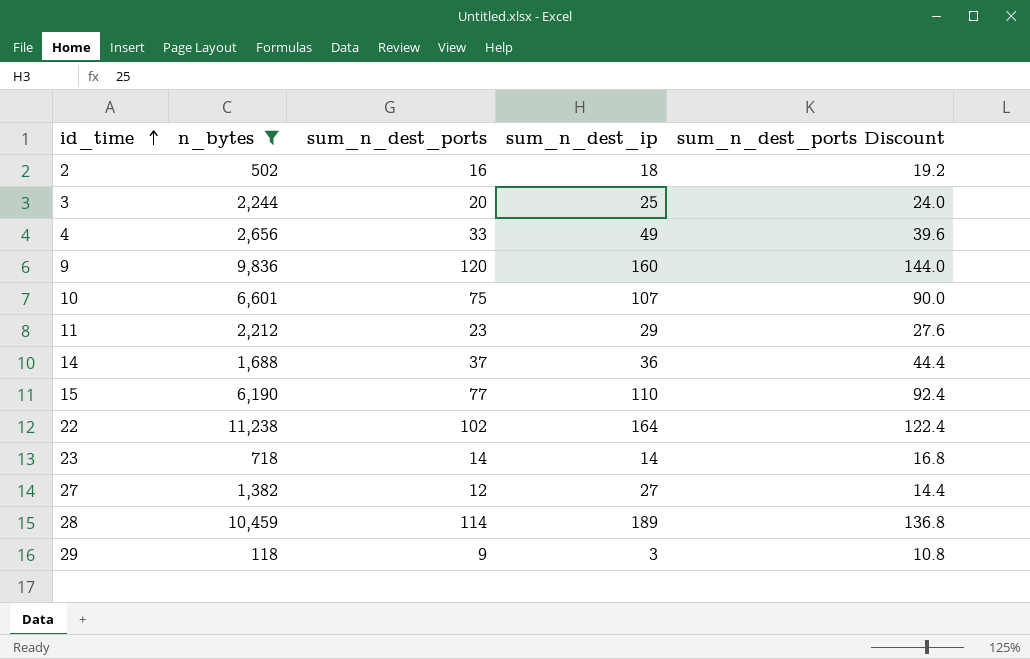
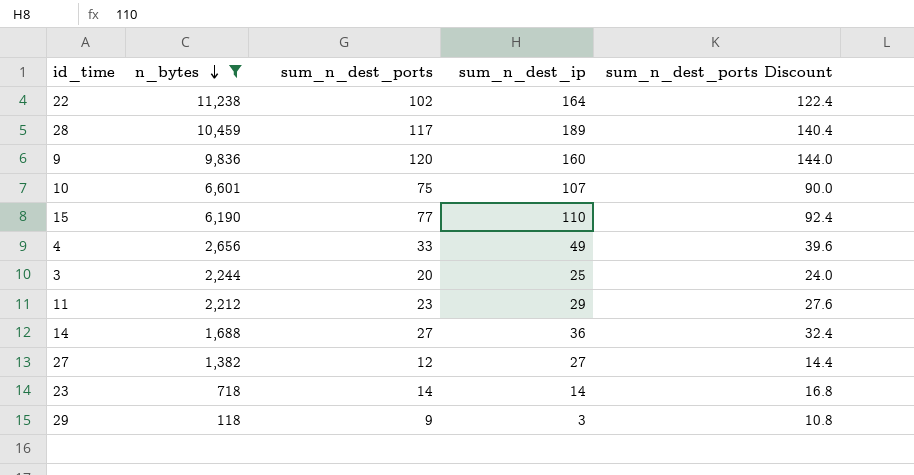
row order: id_time ascending -> n_bytes descending
row 2: 502 | 16 | 18 | 19.2 -> none
28 | sum_n_dest_ports: 114 -> 117
28 | sum_n_dest_ports Discount: 136.8 -> 140.4
14 | sum_n_dest_ports: 37 -> 27
14 | sum_n_dest_ports Discount: 44.4 -> 32.4

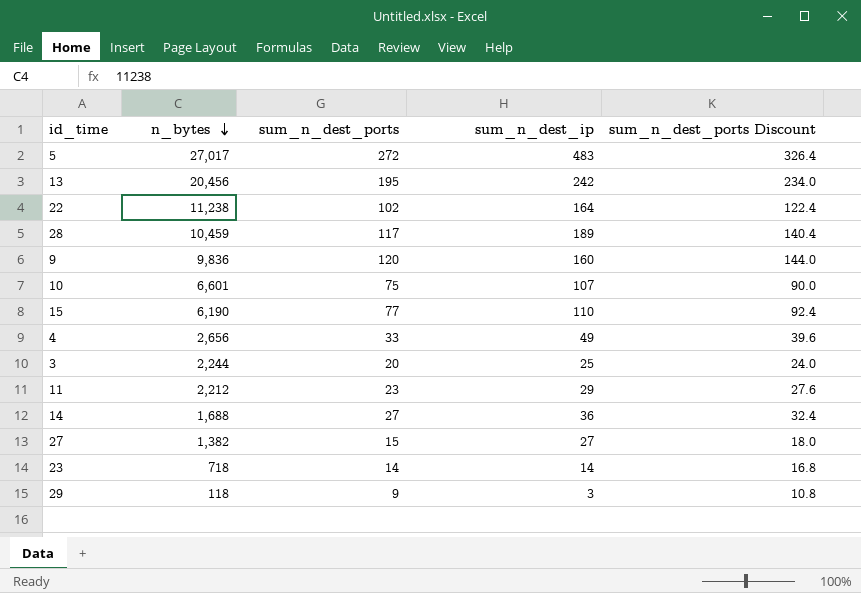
filter: n_bytes <= 11,238 -> none
27 | sum_n_dest_ports: 12 -> 15
27 | sum_n_dest_ports Discount: 14.4 -> 18.0

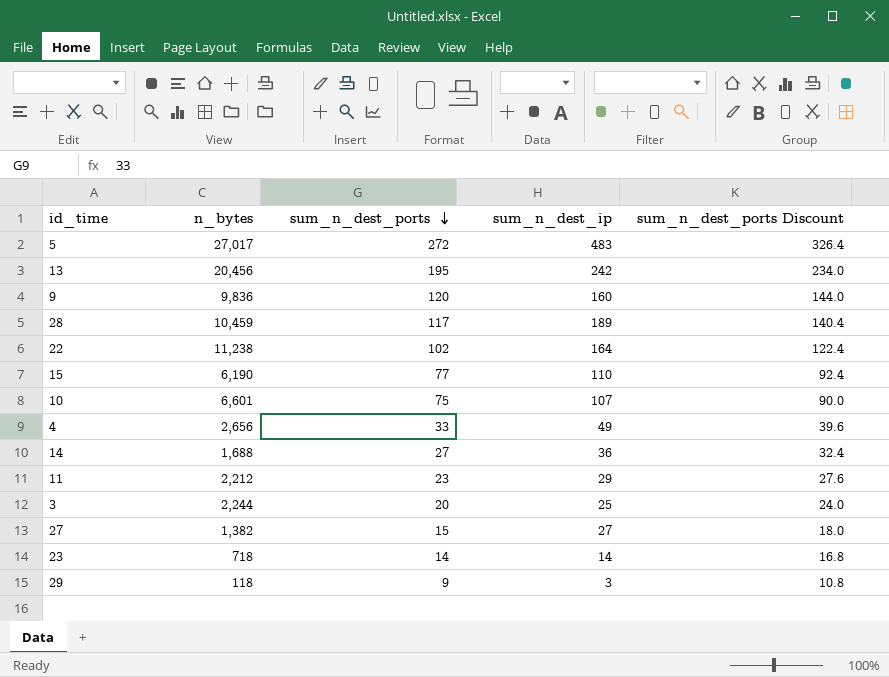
row order: n_bytes descending -> sum_n_dest_ports descending

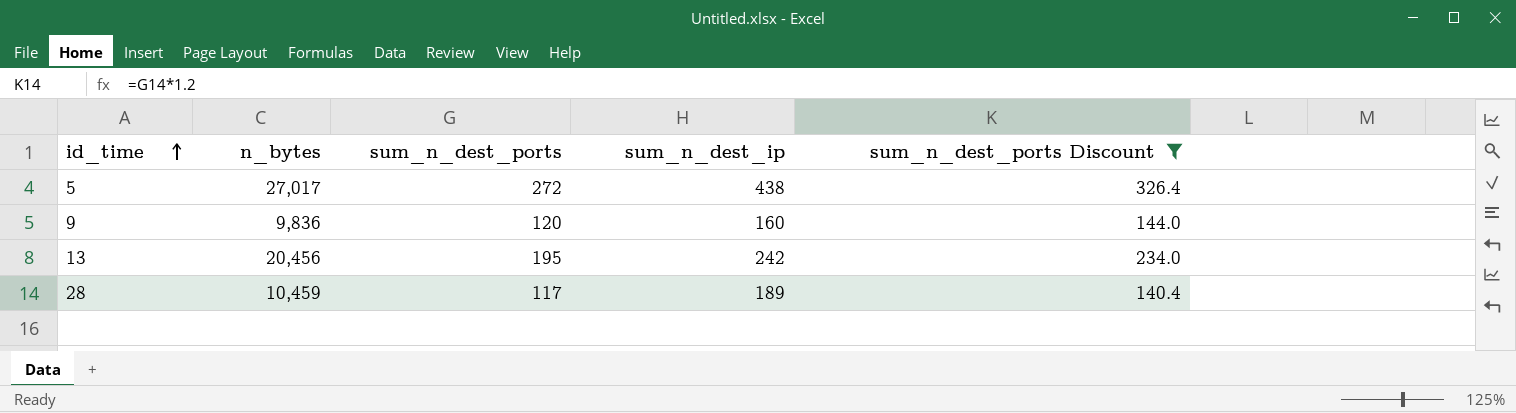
filter: none -> sum_n_dest_ports Discount >= 140.4
row order: sum_n_dest_ports descending -> id_time ascending
5 | sum_n_dest_ip: 483 -> 438

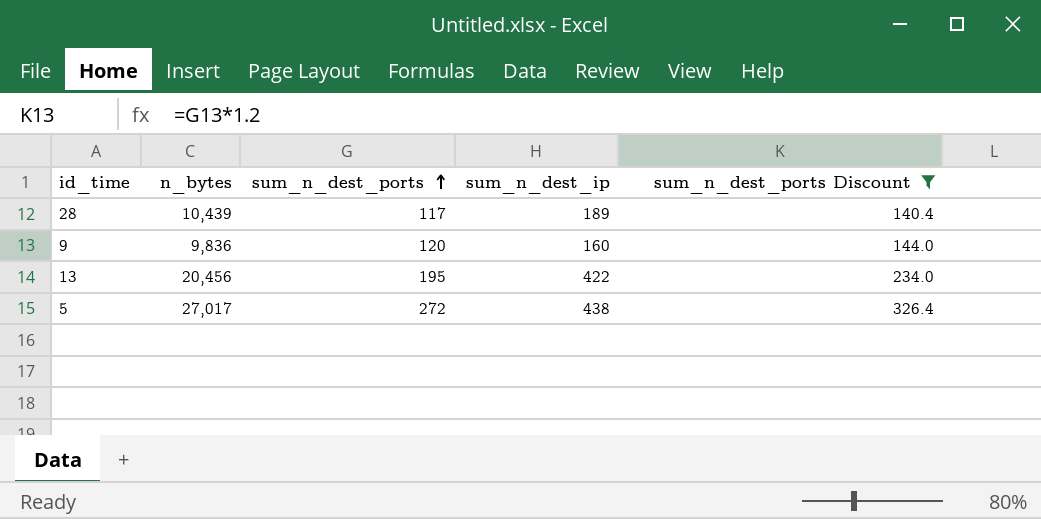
row order: id_time ascending -> sum_n_dest_ports ascending
28 | n_bytes: 10,459 -> 10,439
13 | sum_n_dest_ip: 242 -> 422

